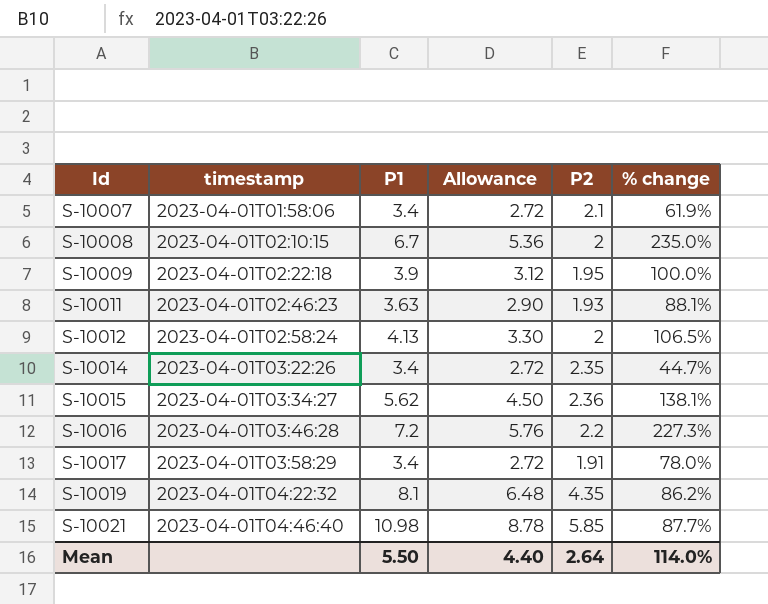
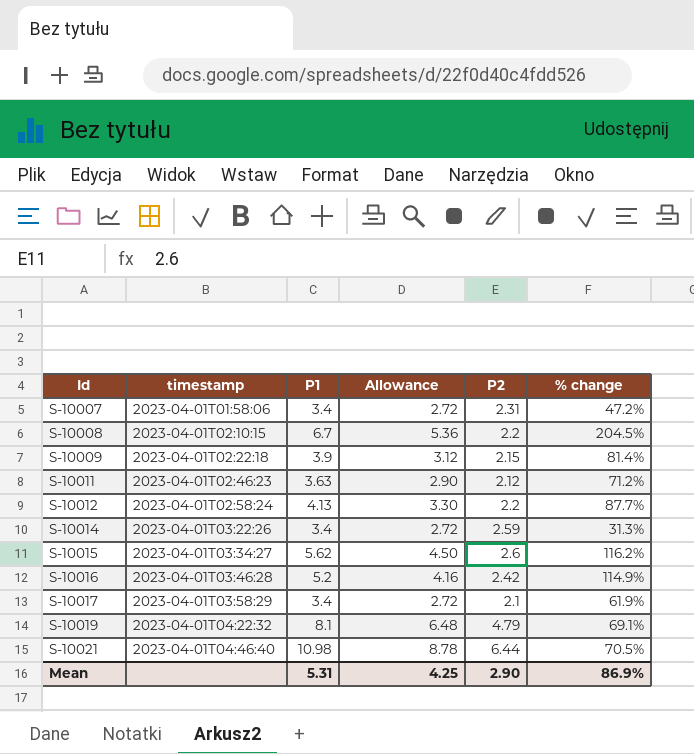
S-10007 | P2: 2.1 -> 2.31
S-10007 | % change: 61.9% -> 47.2%
S-10008 | P2: 2 -> 2.2
S-10008 | % change: 235.0% -> 204.5%
S-10009 | P2: 1.95 -> 2.15
S-10009 | % change: 100.0% -> 81.4%
S-10011 | P2: 1.93 -> 2.12
S-10011 | % change: 88.1% -> 71.2%
S-10012 | P2: 2 -> 2.2
S-10012 | % change: 106.5% -> 87.7%
S-10014 | P2: 2.35 -> 2.59
S-10014 | % change: 44.7% -> 31.3%
S-10015 | P2: 2.36 -> 2.6
S-10015 | % change: 138.1% -> 116.2%
S-10016 | P1: 7.2 -> 5.2
S-10016 | Allowance: 5.76 -> 4.16
S-10016 | P2: 2.2 -> 2.42
S-10016 | % change: 227.3% -> 114.9%
S-10017 | P2: 1.91 -> 2.1
S-10017 | % change: 78.0% -> 61.9%
S-10019 | P2: 4.35 -> 4.79
S-10019 | % change: 86.2% -> 69.1%
S-10021 | P2: 5.85 -> 6.44
S-10021 | % change: 87.7% -> 70.5%
Mean | P1: 5.50 -> 5.31
Mean | Allowance: 4.40 -> 4.25
Mean | P2: 2.64 -> 2.90
Mean | % change: 114.0% -> 86.9%

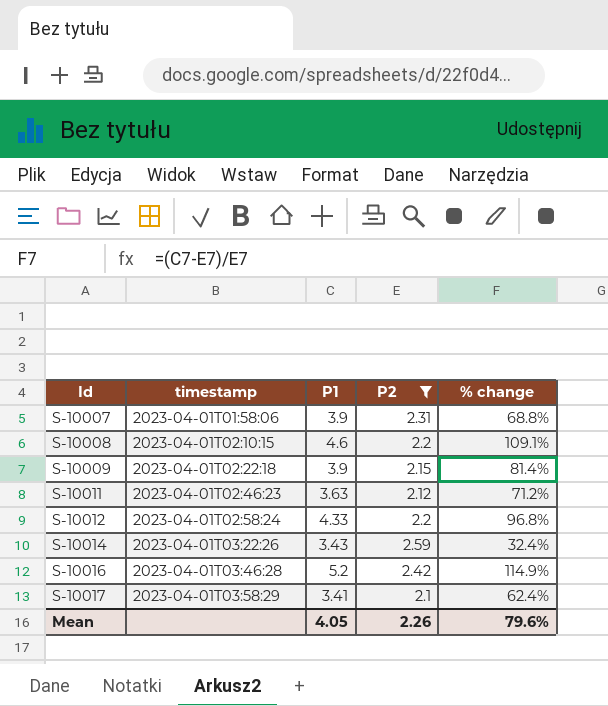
filter: none -> P2 <= 2.59
column Allowance | formula: [P1] * 0.8 -> none
S-10007 | P1: 3.4 -> 3.9
S-10007 | % change: 47.2% -> 68.8%
S-10008 | P1: 6.7 -> 4.6
S-10008 | % change: 204.5% -> 109.1%
S-10012 | P1: 4.13 -> 4.33
S-10012 | % change: 87.7% -> 96.8%
S-10014 | P1: 3.4 -> 3.43
S-10014 | % change: 31.3% -> 32.4%
S-10017 | P1: 3.4 -> 3.41
S-10017 | % change: 61.9% -> 62.4%
Mean | P1: 5.31 -> 4.05
Mean | P2: 2.90 -> 2.26
Mean | % change: 86.9% -> 79.6%

